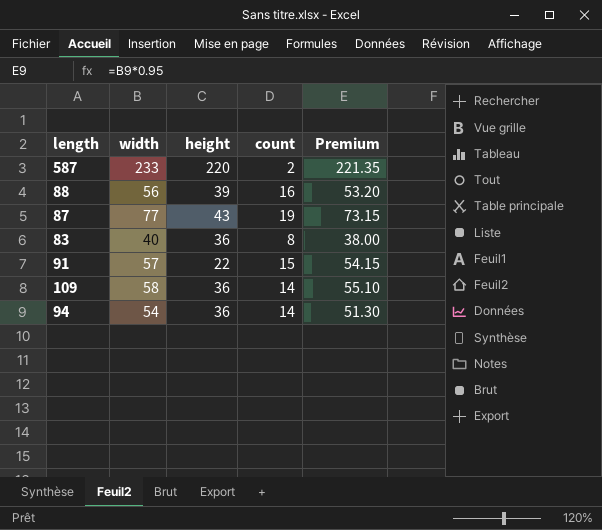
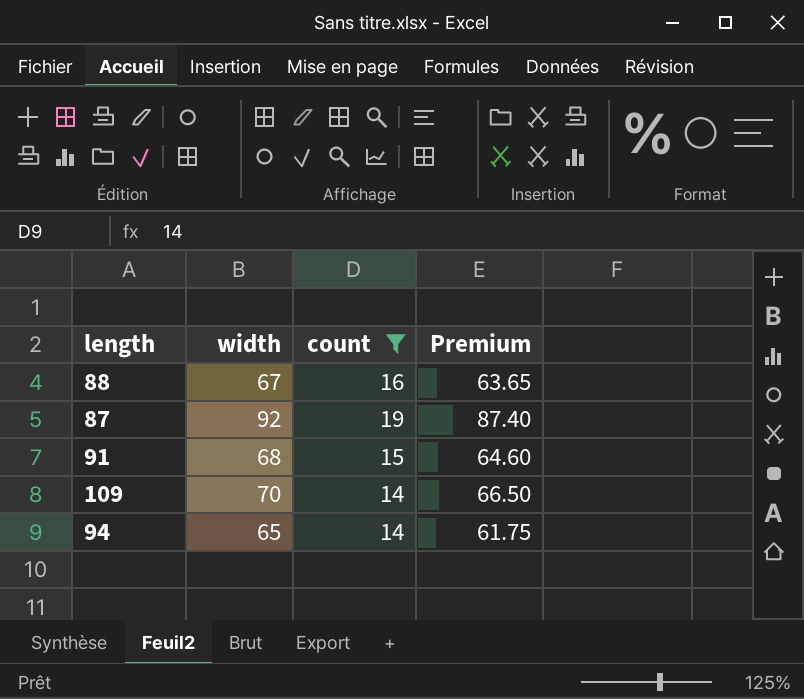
filter: none -> count >= 14
column height | position: 3 -> none
88 | width: 56 -> 67
88 | Premium: 53.20 -> 63.65
87 | width: 77 -> 92
87 | Premium: 73.15 -> 87.40
91 | width: 57 -> 68
91 | Premium: 54.15 -> 64.60
109 | width: 58 -> 70
109 | Premium: 55.10 -> 66.50
94 | width: 54 -> 65
94 | Premium: 51.30 -> 61.75

